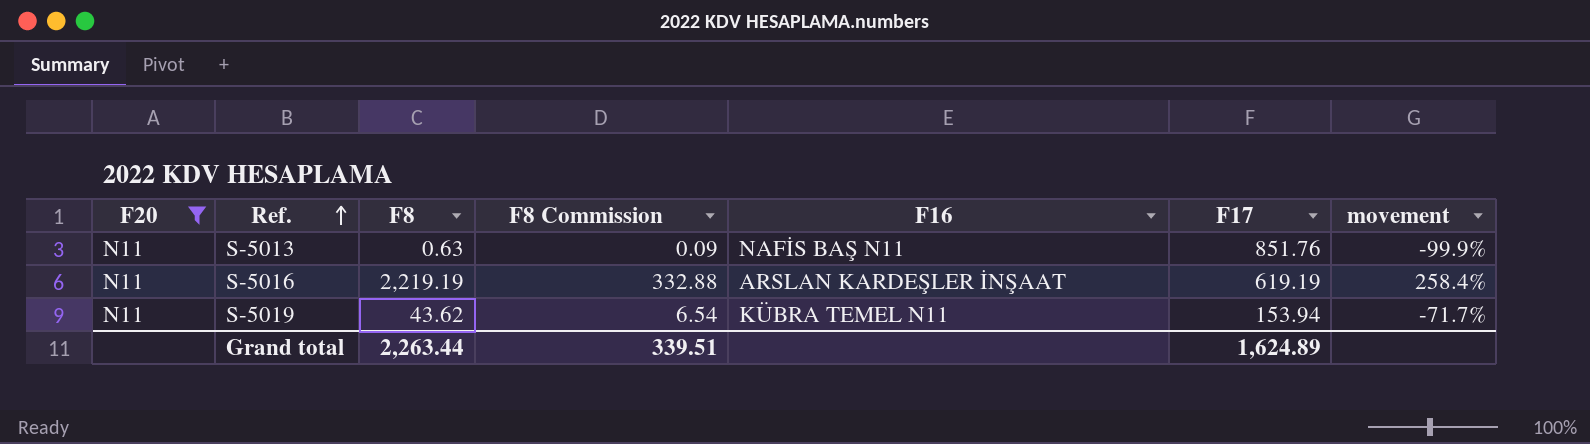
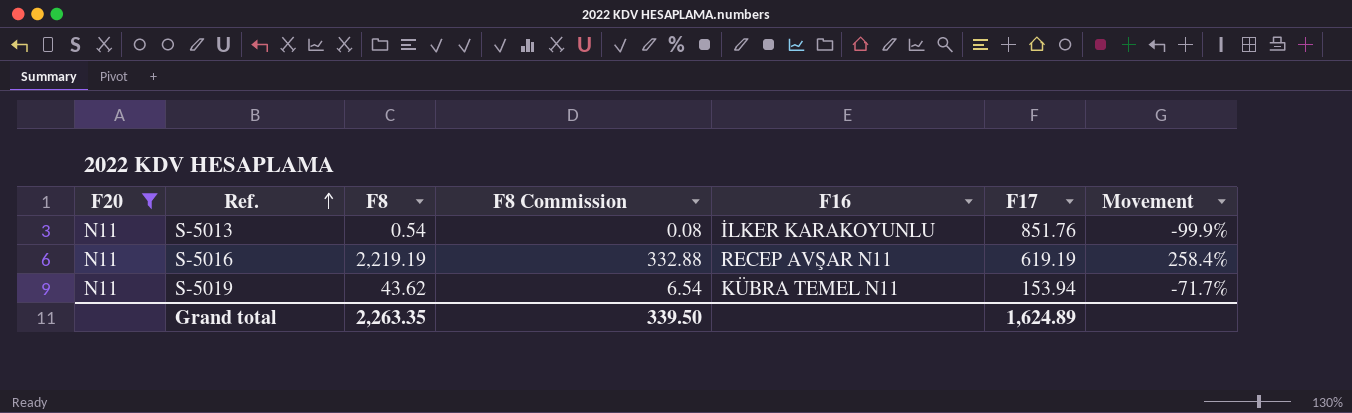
column name: movement -> Movement
S-5013 | F8: 0.63 -> 0.54
S-5013 | F8 Commission: 0.09 -> 0.08
S-5013 | F16: NAFİS BAŞ N11 -> İLKER KARAKOYUNLU
S-5016 | F16: ARSLAN KARDEŞLER İNŞAAT -> RECEP AVŞAR N11
Grand total | F8: 2,263.44 -> 2,263.35
Grand total | F8 Commission: 339.51 -> 339.50

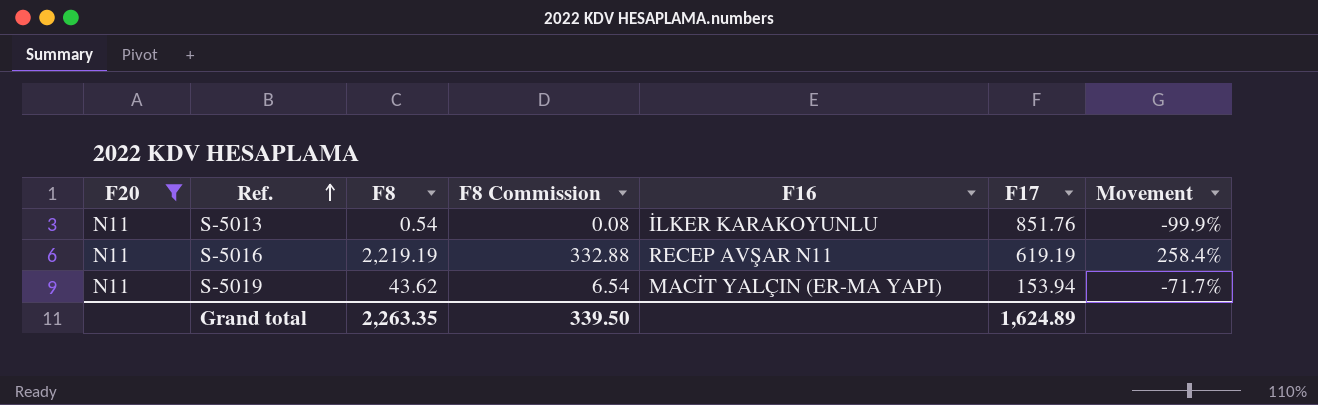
S-5019 | F16: KÜBRA TEMEL N11 -> MACİT YALÇIN (ER-MA YAPI)

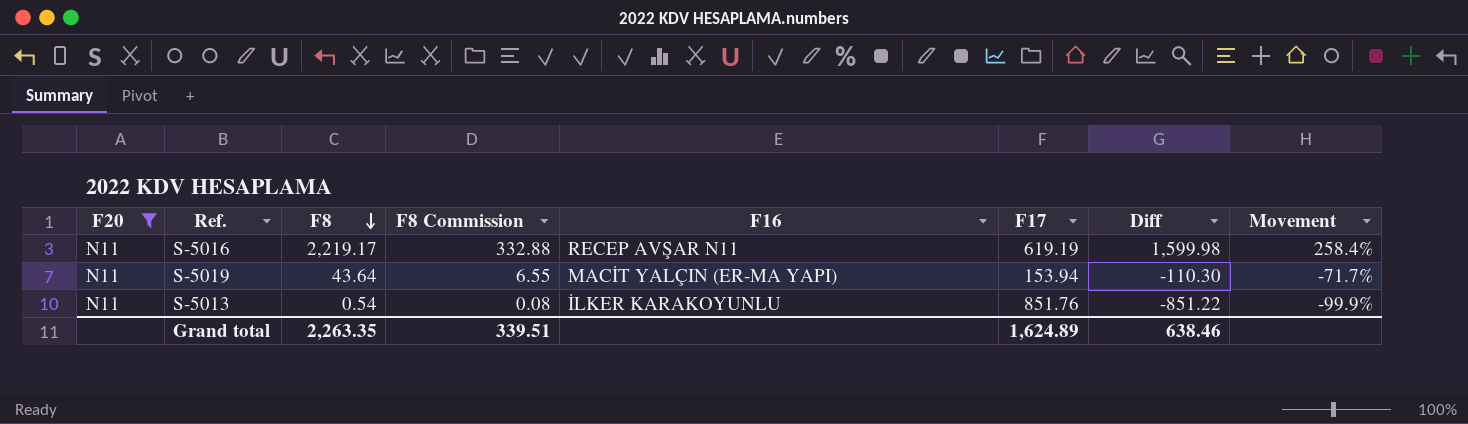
row order: Ref. ascending -> F8 descending
column Diff | formula: none -> [F8] - [F17]
S-5016 | F8: 2,219.19 -> 2,219.17
S-5019 | F8: 43.62 -> 43.64
S-5019 | F8 Commission: 6.54 -> 6.55
Grand total | F8 Commission: 339.50 -> 339.51

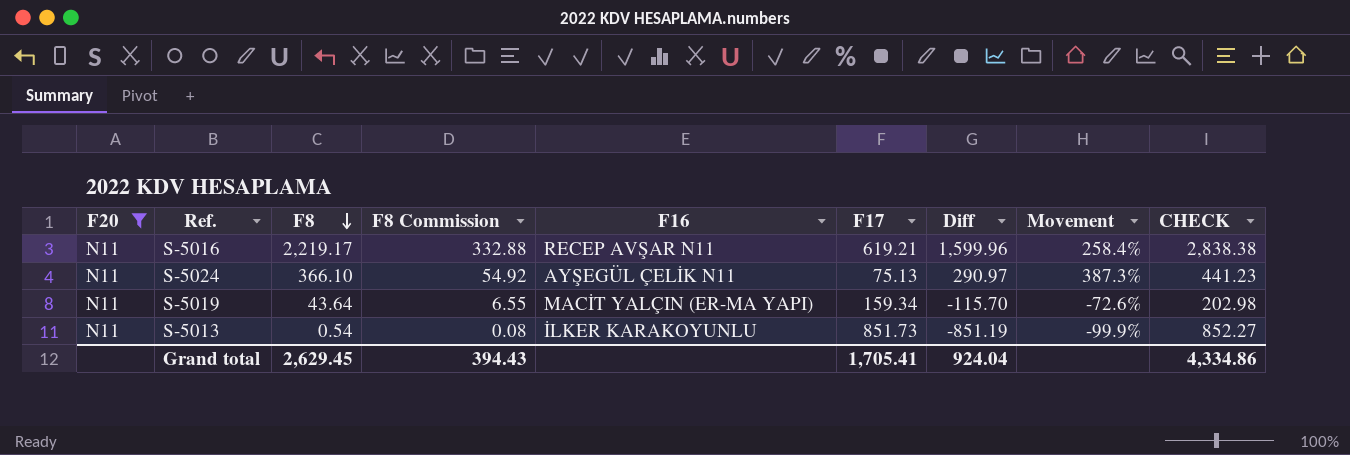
column CHECK | formula: none -> [F8] + [F17]
S-5016 | F17: 619.19 -> 619.21
S-5016 | Diff: 1,599.98 -> 1,599.96
row S-5024: none -> N11 | 366.10 | 54.92 | AYŞEGÜL ÇELİK N11 | 75.13 | 290.97 | 387.3% | 441.23
S-5019 | F17: 153.94 -> 159.34
S-5019 | Diff: -110.30 -> -115.70
S-5019 | Movement: -71.7% -> -72.6%
S-5013 | F17: 851.76 -> 851.73
S-5013 | Diff: -851.22 -> -851.19
Grand total | F8: 2,263.35 -> 2,629.45
Grand total | F8 Commission: 339.51 -> 394.43
Grand total | F17: 1,624.89 -> 1,705.41
Grand total | Diff: 638.46 -> 924.04

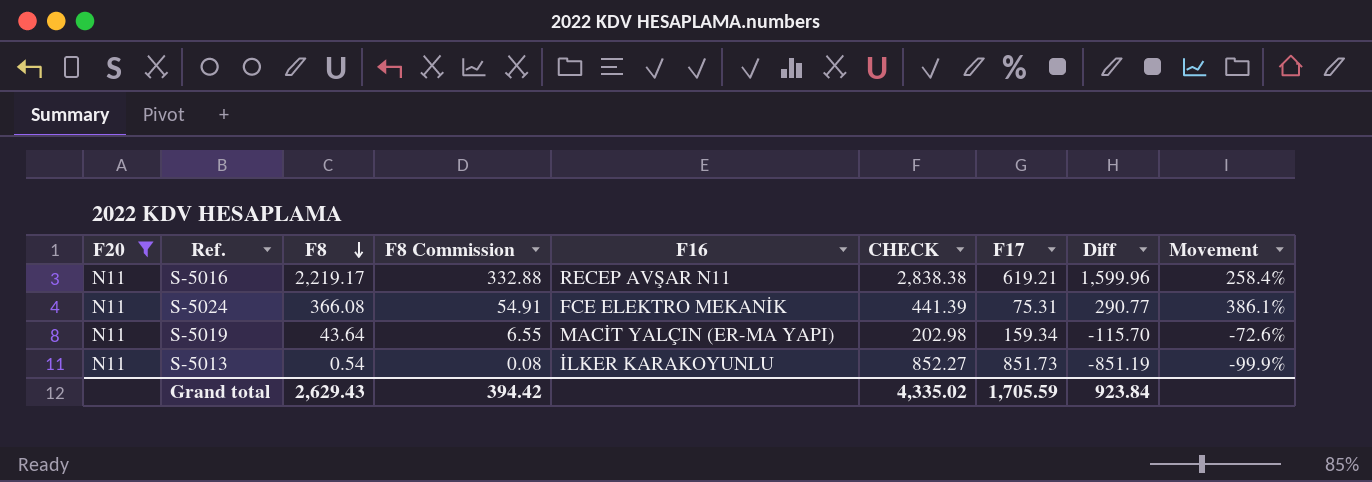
column CHECK | position: 9 -> 6
S-5024 | F8: 366.10 -> 366.08
S-5024 | F8 Commission: 54.92 -> 54.91
S-5024 | F16: AYŞEGÜL ÇELİK N11 -> FCE ELEKTRO MEKANİK
S-5024 | CHECK: 441.23 -> 441.39
S-5024 | F17: 75.13 -> 75.31
S-5024 | Diff: 290.97 -> 290.77
S-5024 | Movement: 387.3% -> 386.1%
Grand total | F8: 2,629.45 -> 2,629.43
Grand total | F8 Commission: 394.43 -> 394.42
Grand total | CHECK: 4,334.86 -> 4,335.02
Grand total | F17: 1,705.41 -> 1,705.59
Grand total | Diff: 924.04 -> 923.84

